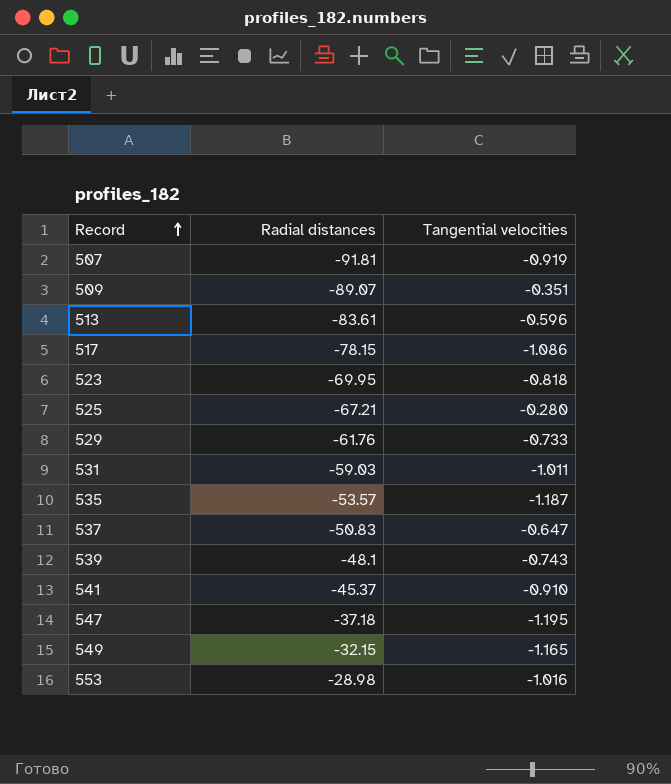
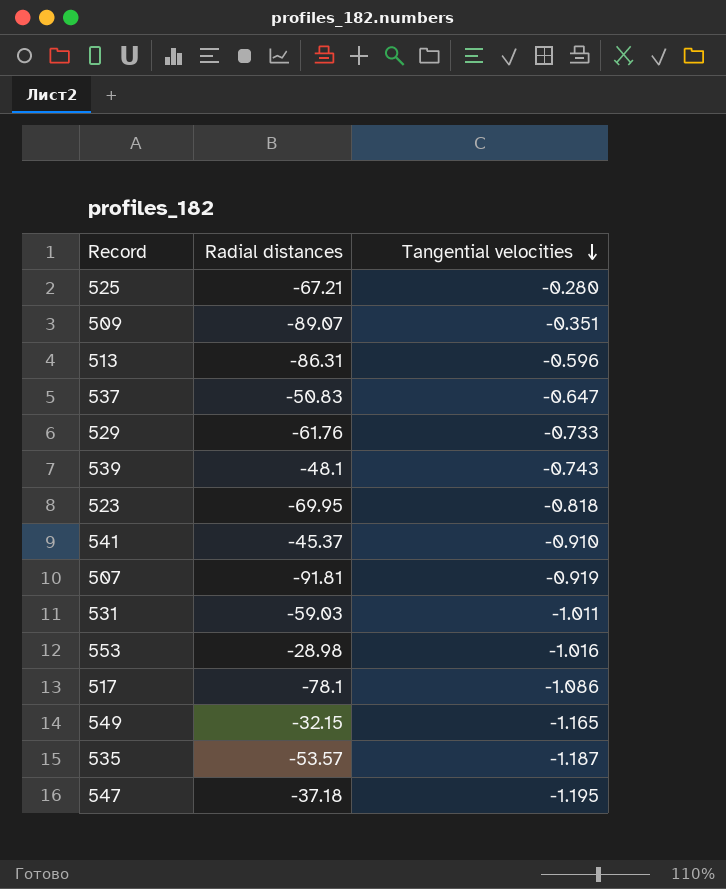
row order: Record ascending -> Tangential velocities descending
513 | Radial distances: -83.61 -> -86.31
517 | Radial distances: -78.15 -> -78.1

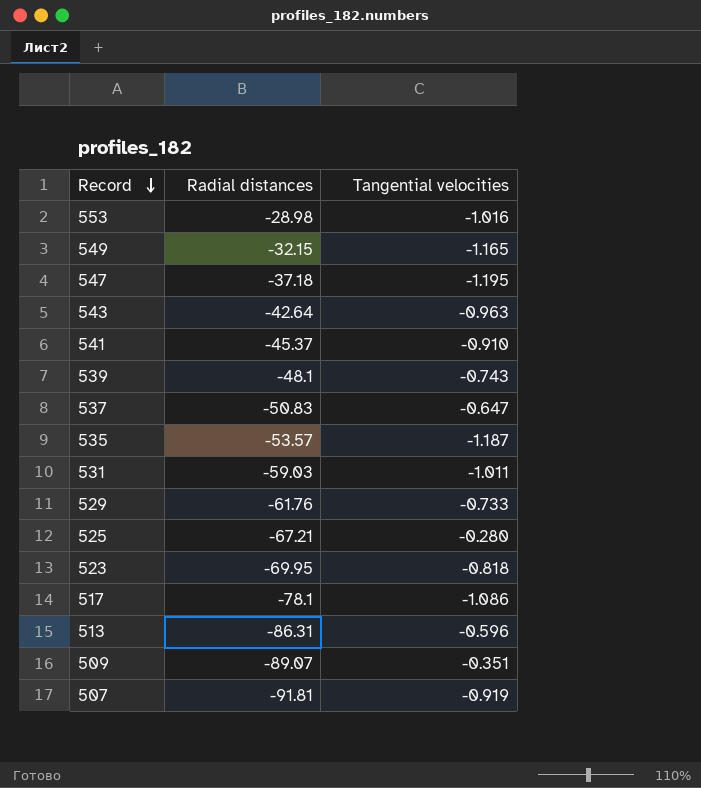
row order: Tangential velocities descending -> Record descending
row 543: none -> -42.64 | -0.963

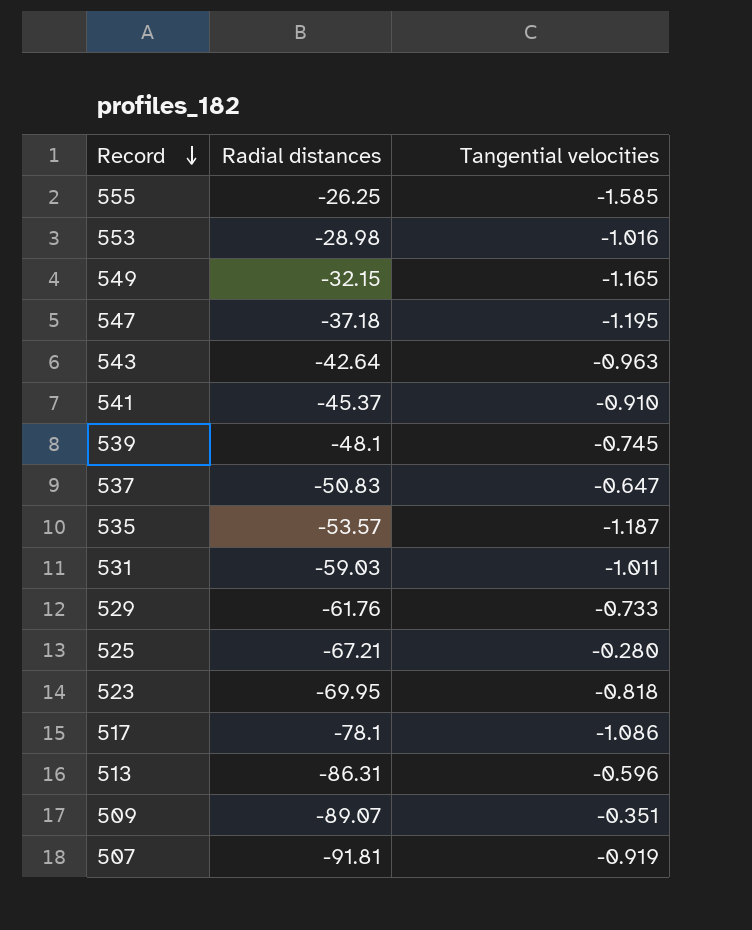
row 555: none -> -26.25 | -1.585
539 | Tangential velocities: -0.743 -> -0.745

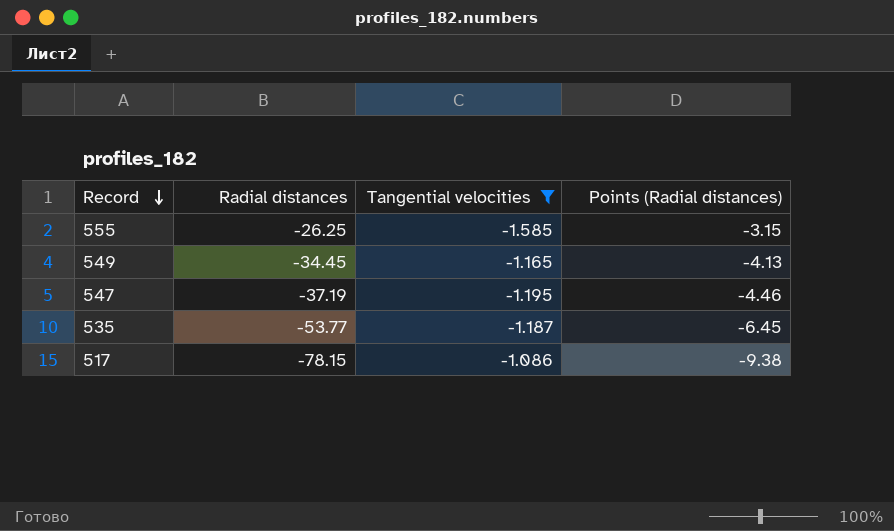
filter: none -> Tangential velocities <= -1.086
column Points (Radial distances) | formula: none -> [Radial distances] * 0.12
549 | Radial distances: -32.15 -> -34.45
547 | Radial distances: -37.18 -> -37.19
535 | Radial distances: -53.57 -> -53.77
517 | Radial distances: -78.1 -> -78.15

